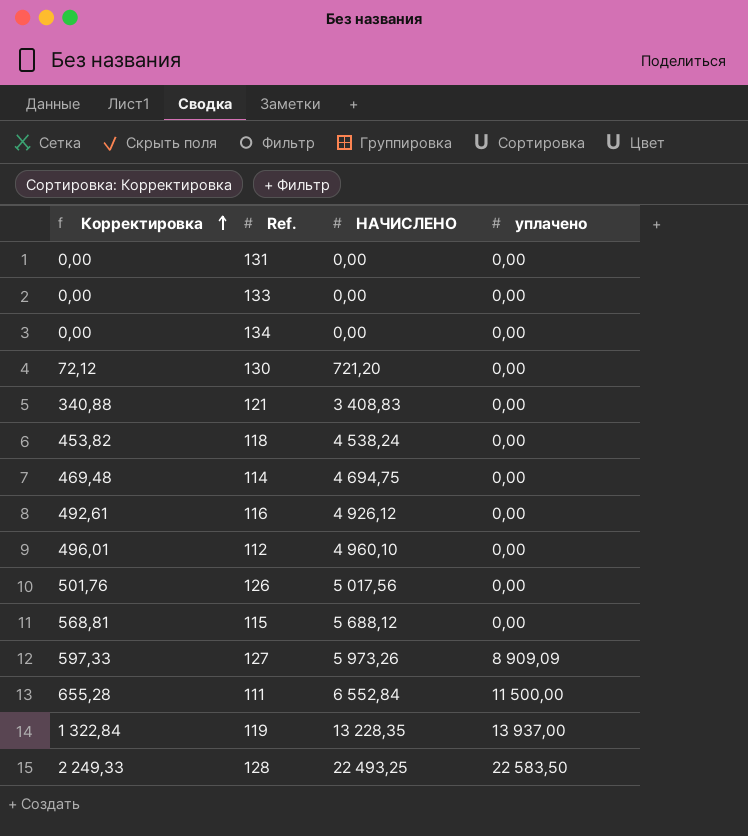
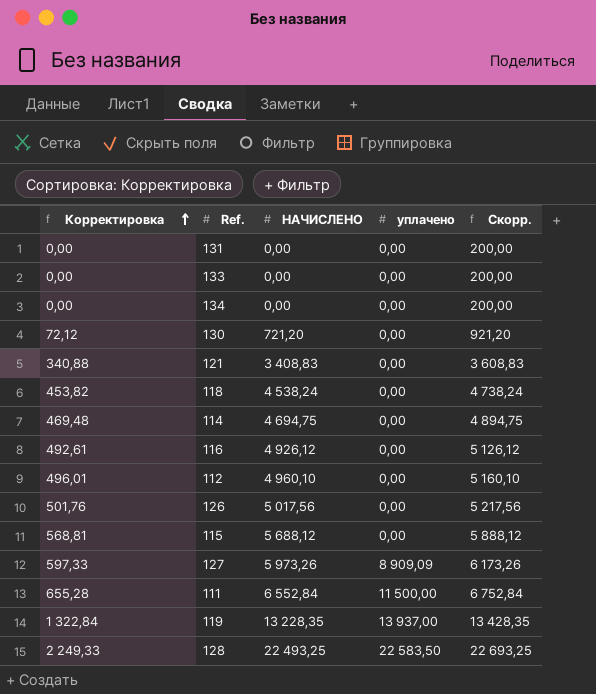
column Скорр. | formula: none -> [НАЧИСЛЕНО] + 200

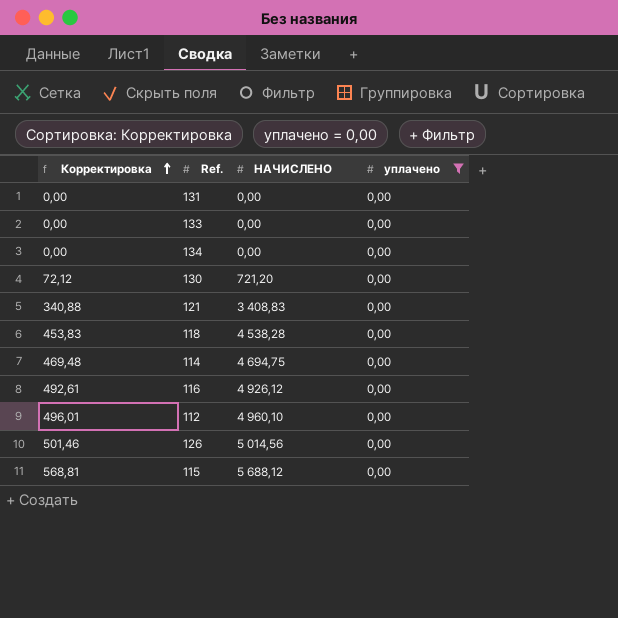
filter: none -> уплачено = 0,00
column Скорр. | formula: [НАЧИСЛЕНО] + 200 -> none
118 | Корректировка: 453,82 -> 453,83
118 | НАЧИСЛЕНО: 4 538,24 -> 4 538,28
126 | Корректировка: 501,76 -> 501,46
126 | НАЧИСЛЕНО: 5 017,56 -> 5 014,56

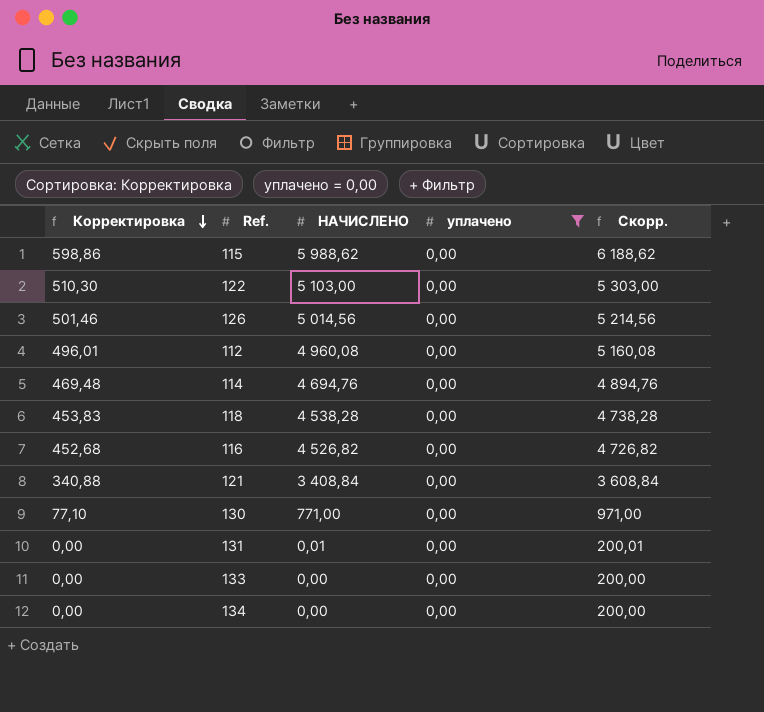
row order: Корректировка ascending -> Корректировка descending
column Скорр. | formula: none -> [НАЧИСЛЕНО] + 200
115 | Корректировка: 568,81 -> 598,86
115 | НАЧИСЛЕНО: 5 688,12 -> 5 988,62
row 122: none -> 510,30 | 5 103,00 | 0,00 | 5 303,00
112 | НАЧИСЛЕНО: 4 960,10 -> 4 960,08
114 | НАЧИСЛЕНО: 4 694,75 -> 4 694,76
116 | Корректировка: 492,61 -> 452,68
116 | НАЧИСЛЕНО: 4 926,12 -> 4 526,82
121 | НАЧИСЛЕНО: 3 408,83 -> 3 408,84
130 | Корректировка: 72,12 -> 77,10
130 | НАЧИСЛЕНО: 721,20 -> 771,00
131 | НАЧИСЛЕНО: 0,00 -> 0,01

